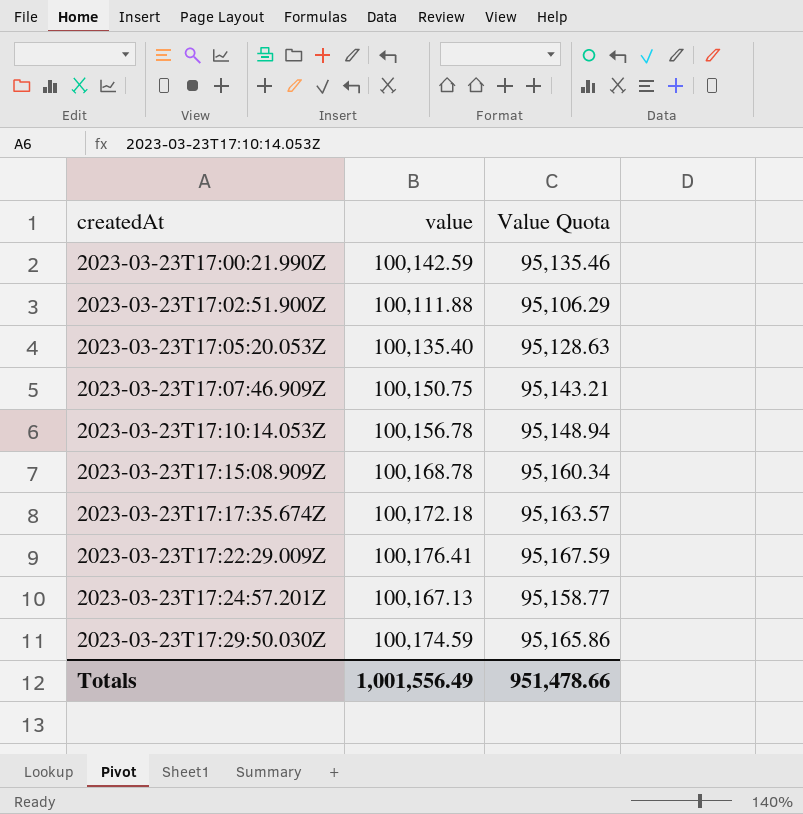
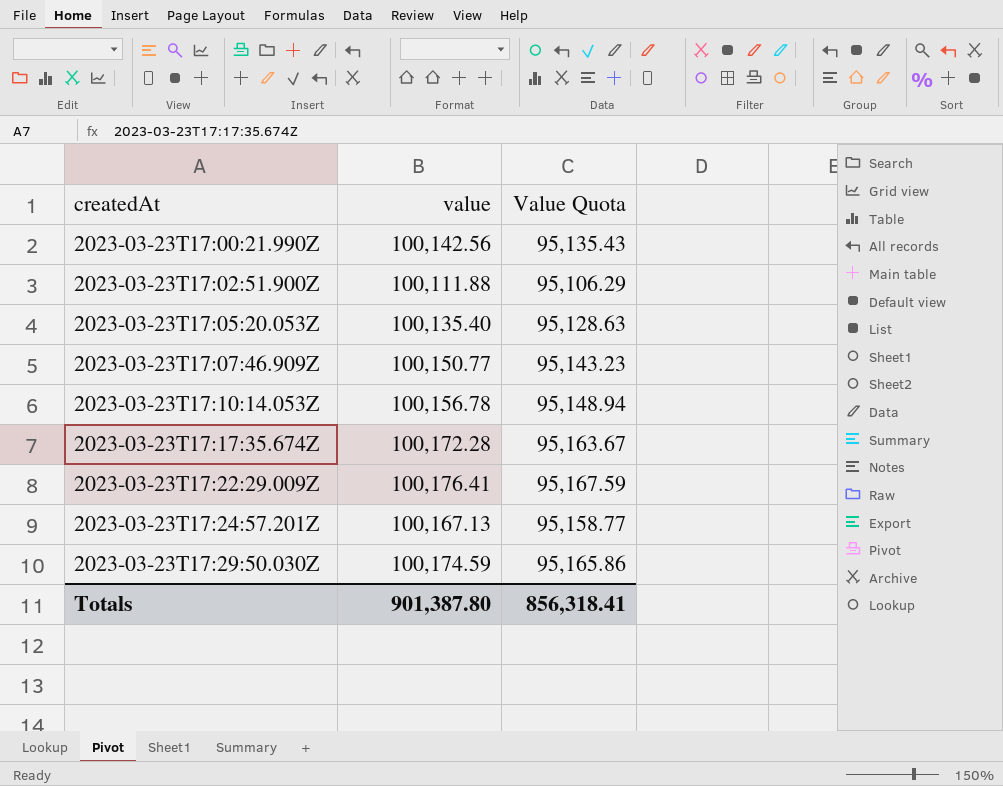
row 2023-03-23T17:15:08.909Z: 100,168.78 | 95,160.34 -> none
2023-03-23T17:00:21.990Z | value: 100,142.59 -> 100,142.56
2023-03-23T17:00:21.990Z | Value Quota: 95,135.46 -> 95,135.43
2023-03-23T17:07:46.909Z | value: 100,150.75 -> 100,150.77
2023-03-23T17:07:46.909Z | Value Quota: 95,143.21 -> 95,143.23
2023-03-23T17:17:35.674Z | value: 100,172.18 -> 100,172.28
2023-03-23T17:17:35.674Z | Value Quota: 95,163.57 -> 95,163.67
Totals | value: 1,001,556.49 -> 901,387.80
Totals | Value Quota: 951,478.66 -> 856,318.41

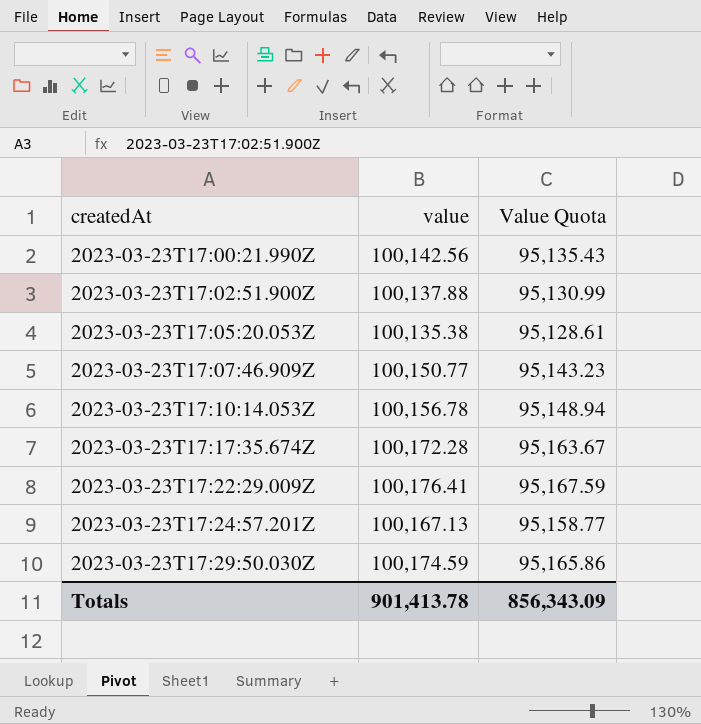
2023-03-23T17:02:51.900Z | value: 100,111.88 -> 100,137.88
2023-03-23T17:02:51.900Z | Value Quota: 95,106.29 -> 95,130.99
2023-03-23T17:05:20.053Z | value: 100,135.40 -> 100,135.38
2023-03-23T17:05:20.053Z | Value Quota: 95,128.63 -> 95,128.61
Totals | value: 901,387.80 -> 901,413.78
Totals | Value Quota: 856,318.41 -> 856,343.09

